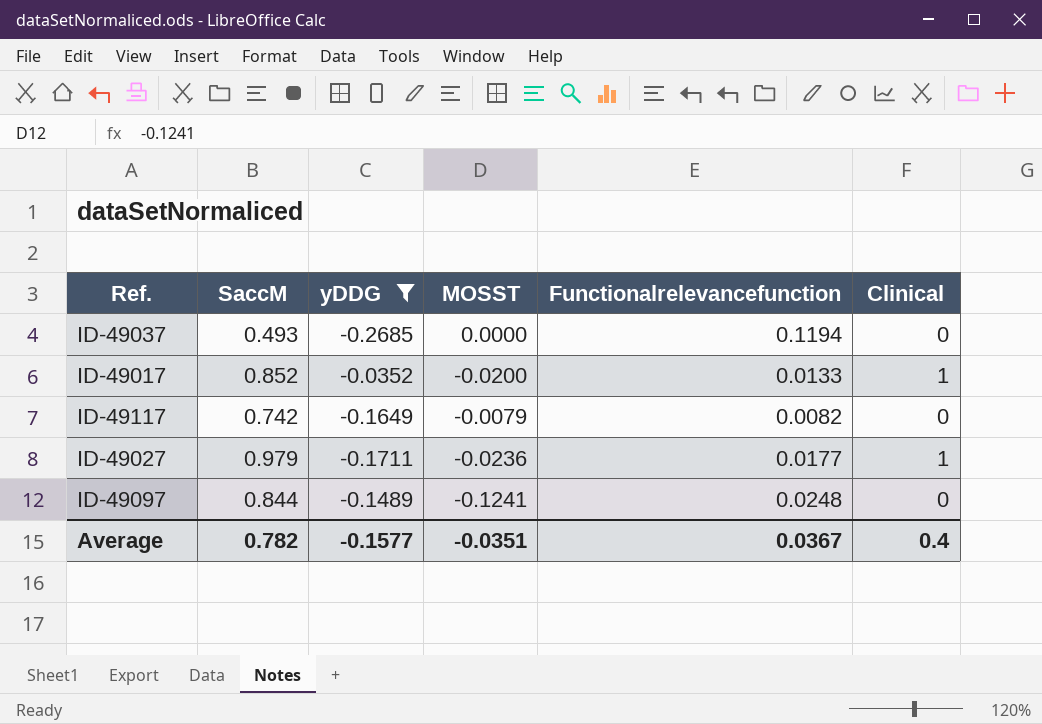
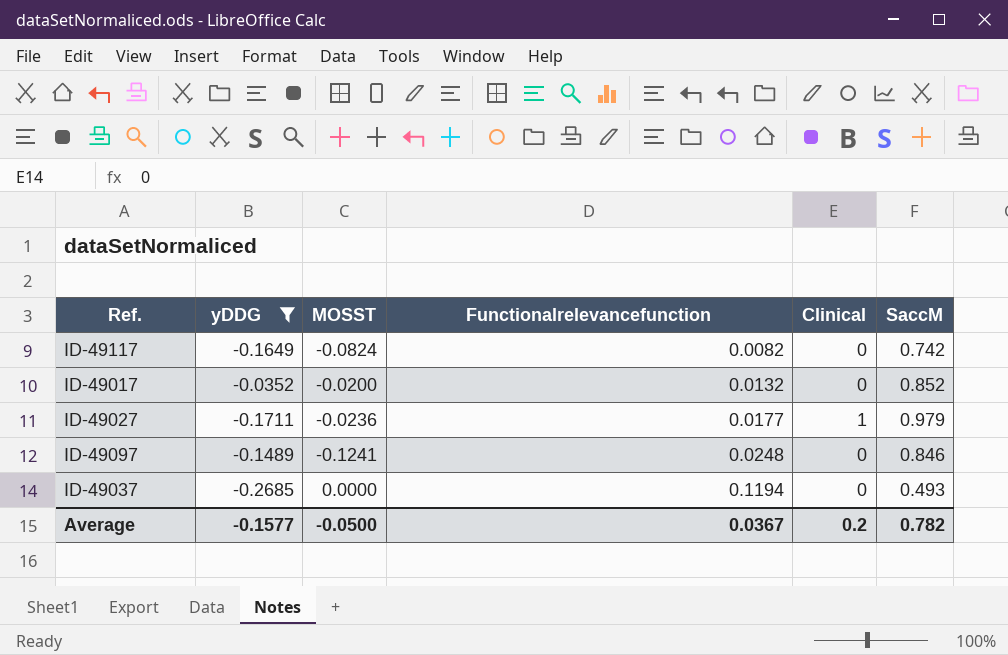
row order: none -> Functionalrelevancefunction ascending
column SaccM | position: 2 -> 6
ID-49117 | MOSST: -0.0079 -> -0.0824
ID-49017 | Functionalrelevancefunction: 0.0133 -> 0.0132
ID-49017 | Clinical: 1 -> 0
ID-49097 | SaccM: 0.844 -> 0.846
Average | MOSST: -0.0351 -> -0.0500
Average | Clinical: 0.4 -> 0.2

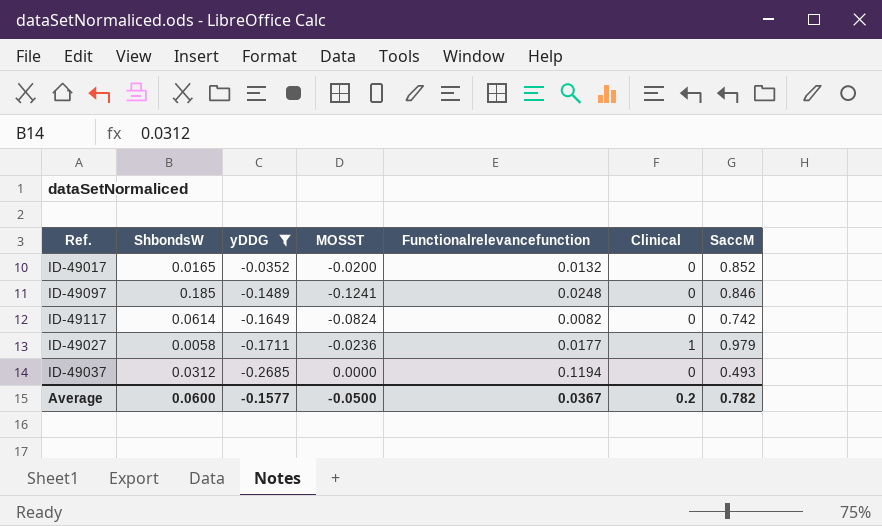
row order: Functionalrelevancefunction ascending -> yDDG descending
column ShbondsW | position: none -> 2

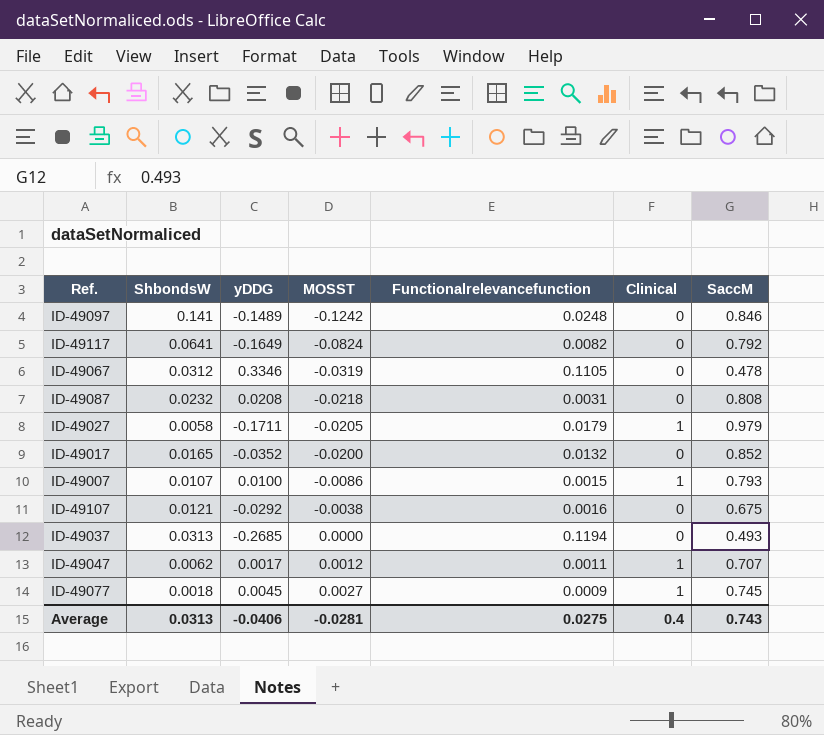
filter: yDDG <= -0.0352 -> none
row order: yDDG descending -> MOSST ascending
ID-49097 | ShbondsW: 0.185 -> 0.141
ID-49097 | MOSST: -0.1241 -> -0.1242
ID-49117 | ShbondsW: 0.0614 -> 0.0641
ID-49117 | SaccM: 0.742 -> 0.792
ID-49027 | MOSST: -0.0236 -> -0.0205
ID-49027 | Functionalrelevancefunction: 0.0177 -> 0.0179
ID-49037 | ShbondsW: 0.0312 -> 0.0313
Average | ShbondsW: 0.0600 -> 0.0313
Average | yDDG: -0.1577 -> -0.0406
Average | MOSST: -0.0500 -> -0.0281
Average | Functionalrelevancefunction: 0.0367 -> 0.0275
Average | Clinical: 0.2 -> 0.4
Average | SaccM: 0.782 -> 0.743

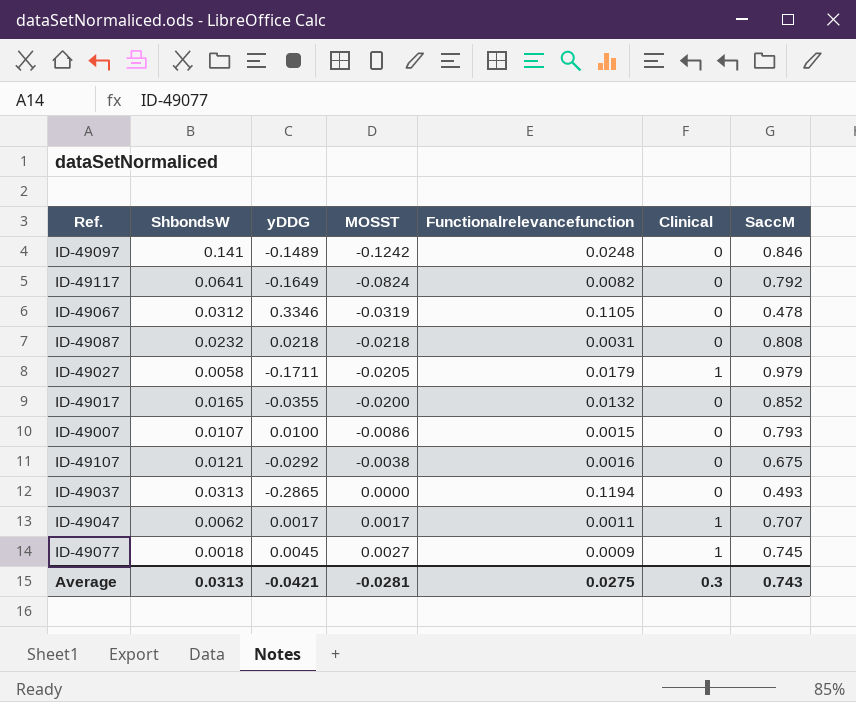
ID-49087 | yDDG: 0.0208 -> 0.0218
ID-49017 | yDDG: -0.0352 -> -0.0355
ID-49007 | Clinical: 1 -> 0
ID-49037 | yDDG: -0.2685 -> -0.2865
ID-49047 | MOSST: 0.0012 -> 0.0017
Average | yDDG: -0.0406 -> -0.0421
Average | Clinical: 0.4 -> 0.3

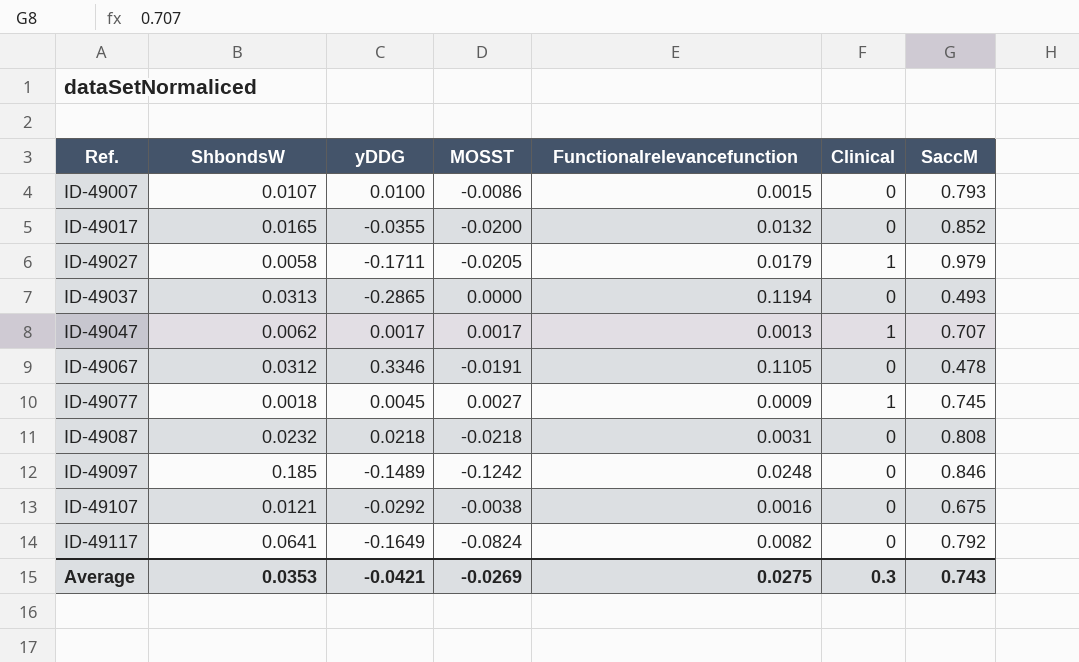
row order: MOSST ascending -> Ref. ascending
ID-49047 | Functionalrelevancefunction: 0.0011 -> 0.0013
ID-49067 | MOSST: -0.0319 -> -0.0191
ID-49097 | ShbondsW: 0.141 -> 0.185
Average | ShbondsW: 0.0313 -> 0.0353
Average | MOSST: -0.0281 -> -0.0269

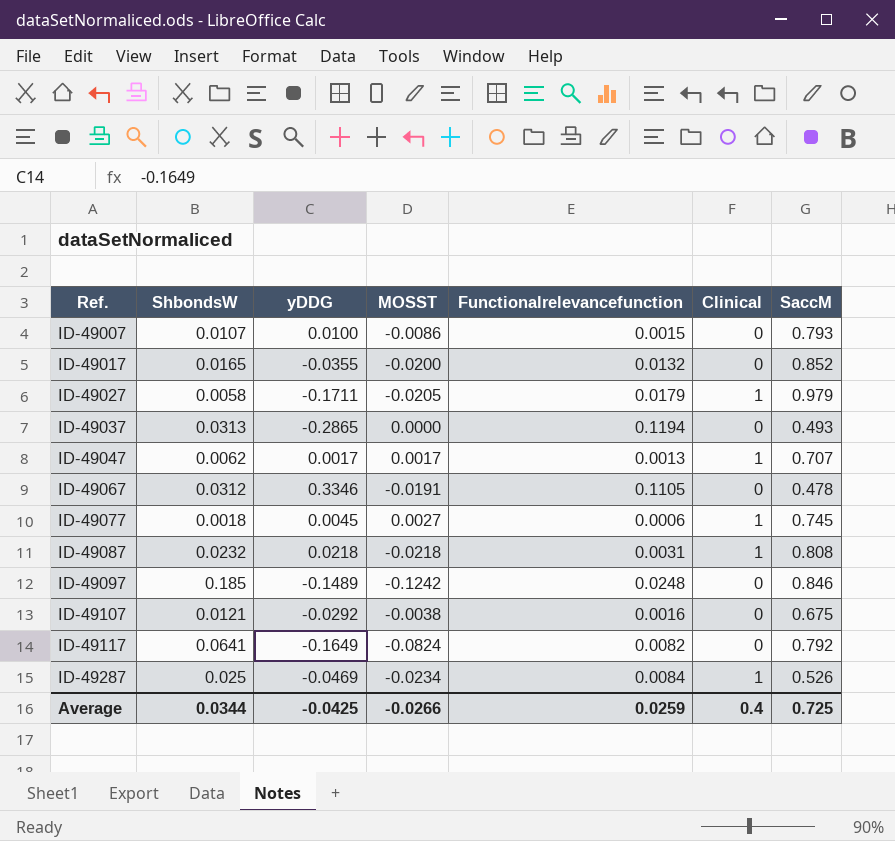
ID-49077 | Functionalrelevancefunction: 0.0009 -> 0.0006
ID-49087 | Clinical: 0 -> 1
row ID-49287: none -> 0.025 | -0.0469 | -0.0234 | 0.0084 | 1 | 0.526
Average | ShbondsW: 0.0353 -> 0.0344
Average | yDDG: -0.0421 -> -0.0425
Average | MOSST: -0.0269 -> -0.0266
Average | Functionalrelevancefunction: 0.0275 -> 0.0259
Average | Clinical: 0.3 -> 0.4
Average | SaccM: 0.743 -> 0.725

